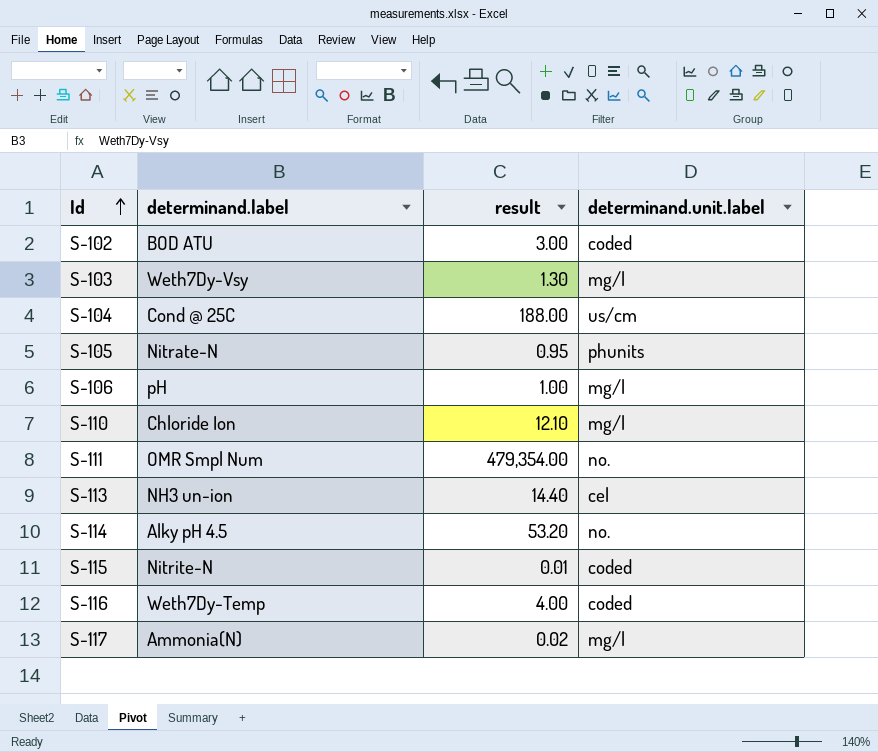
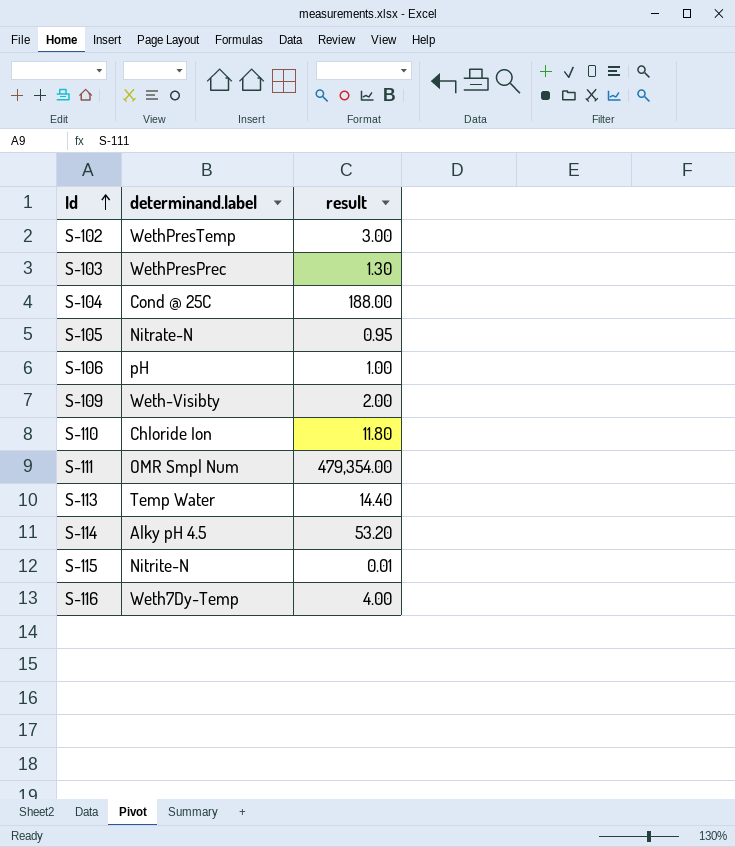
column determinand.unit.label | position: 4 -> none
row S-117: Ammonia(N) | 0.02 | mg/l -> none
S-102 | determinand.label: BOD ATU -> WethPresTemp
S-103 | determinand.label: Weth7Dy-Vsy -> WethPresPrec
row S-109: none -> Weth-Visibty | 2.00
S-110 | result: 12.10 -> 11.80
S-113 | determinand.label: NH3 un-ion -> Temp Water

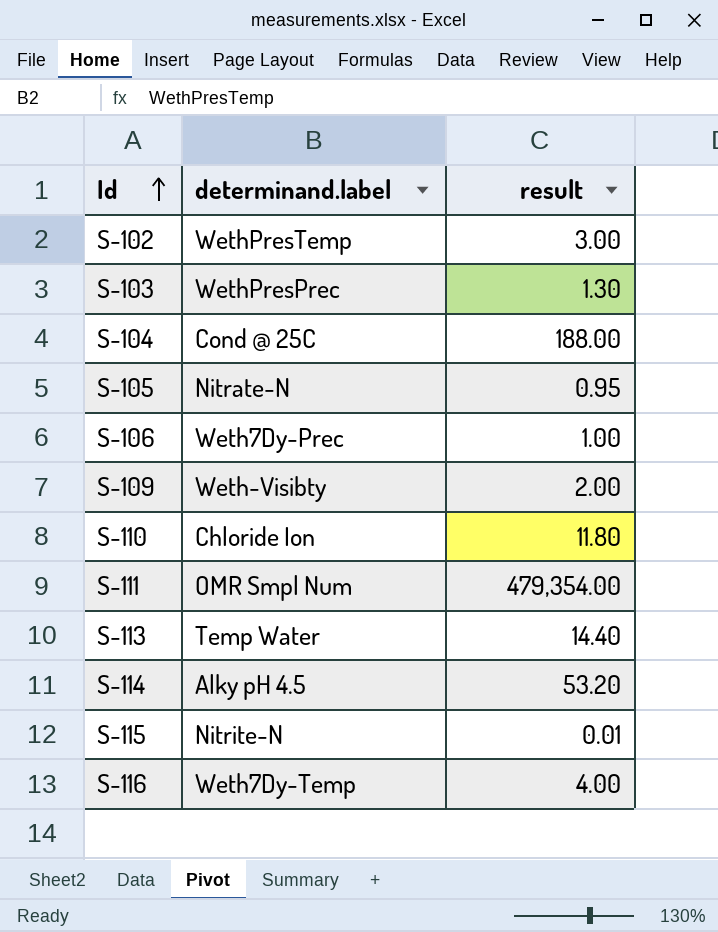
S-106 | determinand.label: pH -> Weth7Dy-Prec

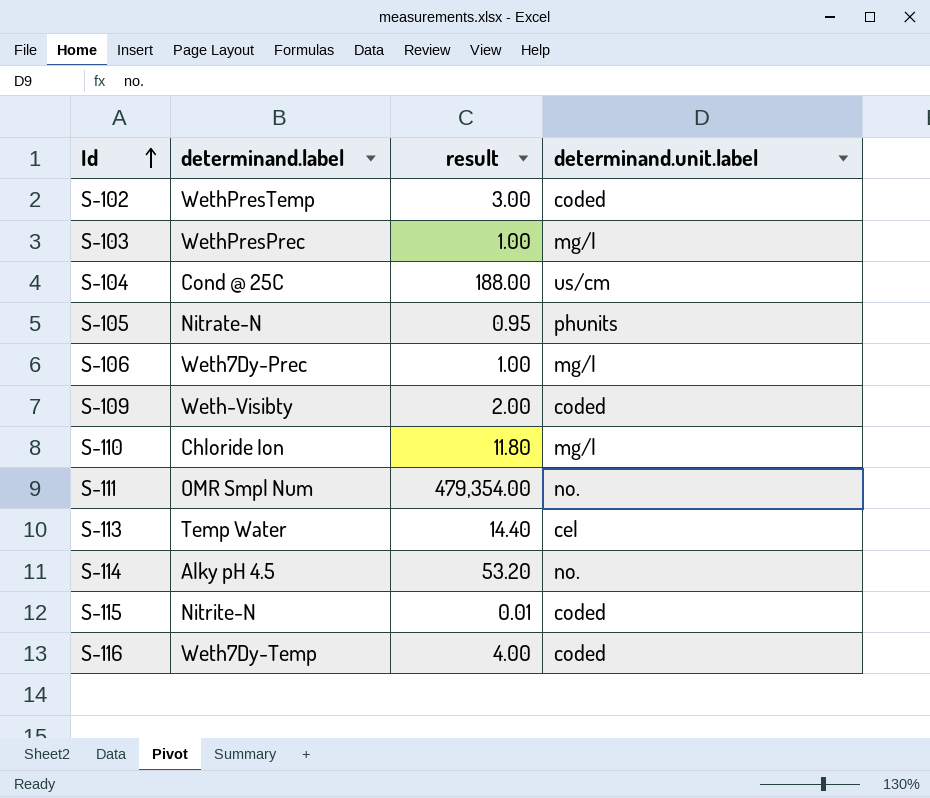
column determinand.unit.label | position: none -> 4
S-103 | result: 1.30 -> 1.00

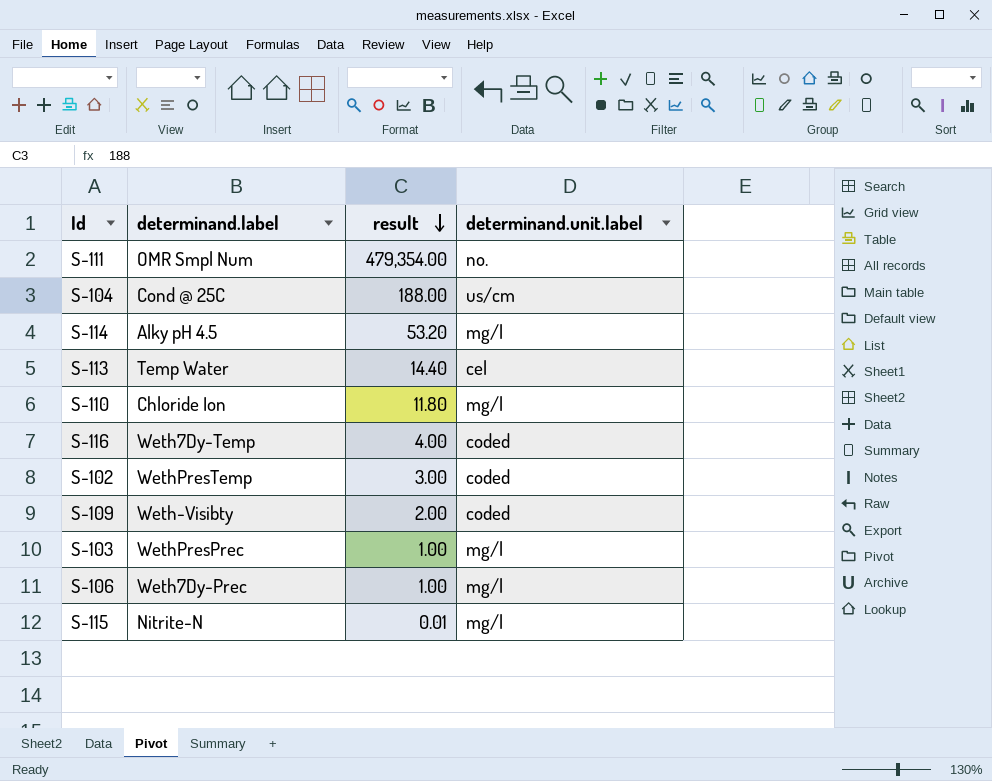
row order: Id ascending -> result descending
row S-105: Nitrate-N | 0.95 | phunits -> none
S-114 | determinand.unit.label: no. -> mg/l
S-115 | determinand.unit.label: coded -> mg/l

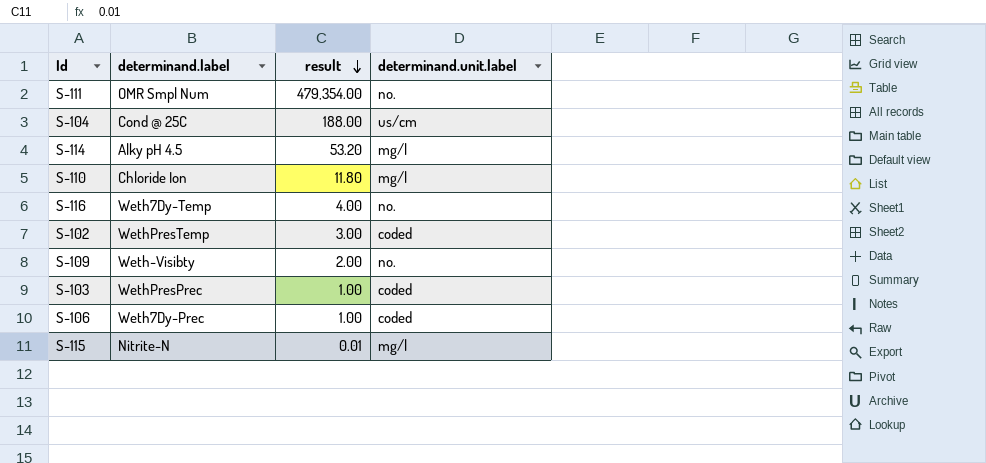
row S-113: Temp Water | 14.40 | cel -> none
S-116 | determinand.unit.label: coded -> no.
S-109 | determinand.unit.label: coded -> no.
S-103 | determinand.unit.label: mg/l -> coded
S-106 | determinand.unit.label: mg/l -> coded

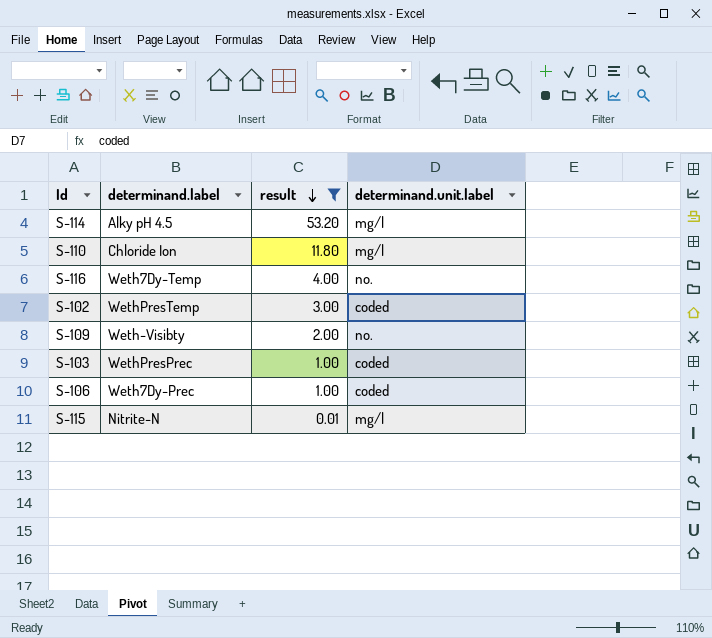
filter: none -> result <= 53.20

